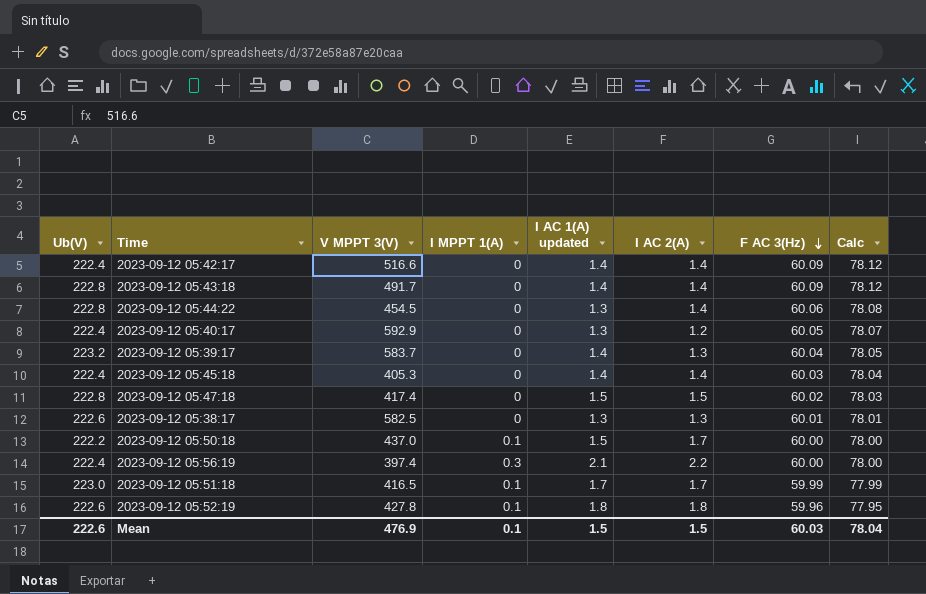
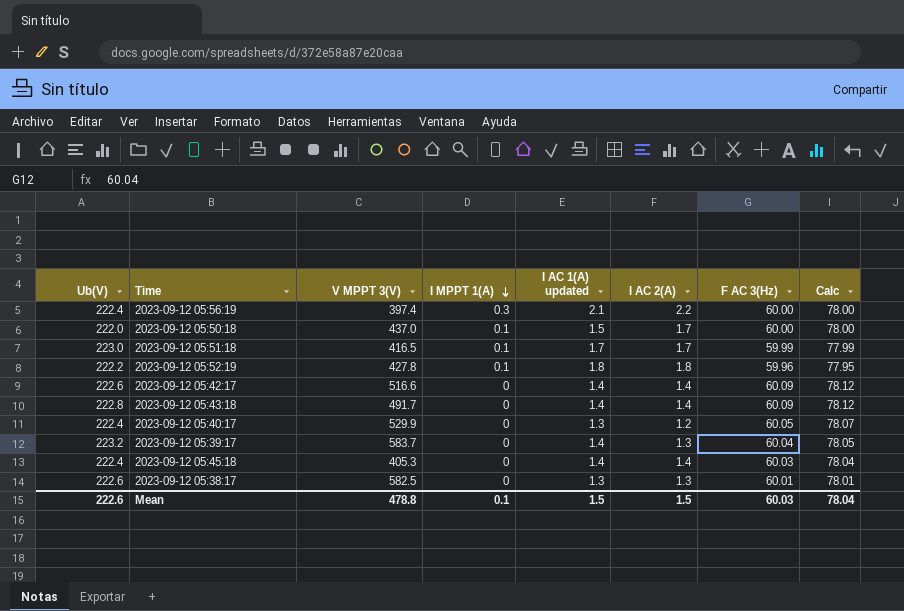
row order: F AC 3(Hz) descending -> I MPPT 1(A) descending
row 2023-09-12 05:44:22: 222.8 | 454.5 | 0 | 1.3 | 1.4 | 60.06 | 78.08 -> none
row 2023-09-12 05:47:18: 222.8 | 417.4 | 0 | 1.5 | 1.5 | 60.02 | 78.03 -> none
2023-09-12 05:50:18 | Ub(V): 222.2 -> 222.0
2023-09-12 05:52:19 | Ub(V): 222.6 -> 222.2
2023-09-12 05:42:17 | Ub(V): 222.4 -> 222.6
2023-09-12 05:40:17 | V MPPT 3(V): 592.9 -> 529.9
Mean | V MPPT 3(V): 476.9 -> 478.8

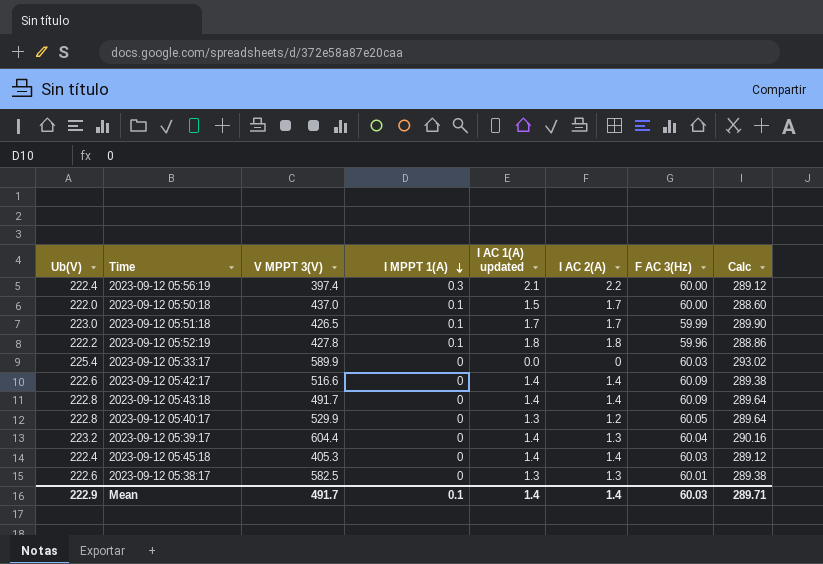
column Calc | formula: [F AC 3(Hz)] * 1.3 -> [Ub(V)] * 1.3
2023-09-12 05:51:18 | V MPPT 3(V): 416.5 -> 426.5
row 2023-09-12 05:33:17: none -> 225.4 | 589.9 | 0 | 0.0 | 0 | 60.03 | 293.02
2023-09-12 05:40:17 | Ub(V): 222.4 -> 222.8
2023-09-12 05:39:17 | V MPPT 3(V): 583.7 -> 604.4
Mean | Ub(V): 222.6 -> 222.9
Mean | V MPPT 3(V): 478.8 -> 491.7
Mean | I AC 1(A) updated: 1.5 -> 1.4
Mean | I AC 2(A): 1.5 -> 1.4
Mean | Calc: 78.04 -> 289.71

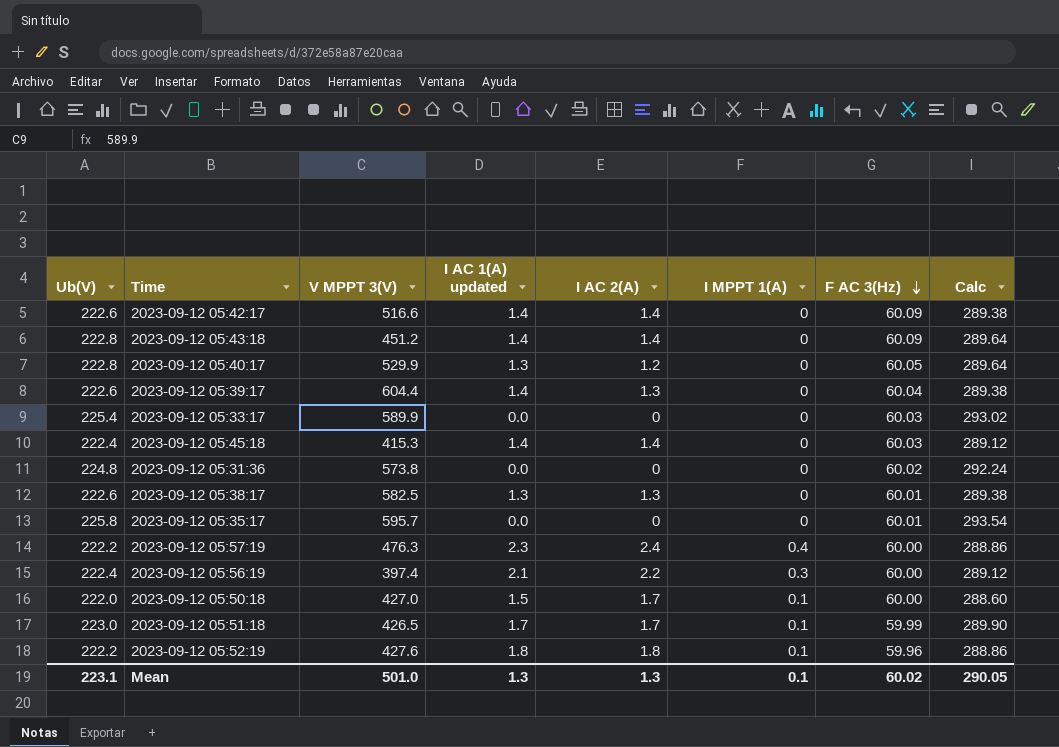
row order: I MPPT 1(A) descending -> F AC 3(Hz) descending
column I MPPT 1(A) | position: 4 -> 6
2023-09-12 05:43:18 | V MPPT 3(V): 491.7 -> 451.2
2023-09-12 05:39:17 | Ub(V): 223.2 -> 222.6
2023-09-12 05:39:17 | Calc: 290.16 -> 289.38
2023-09-12 05:45:18 | V MPPT 3(V): 405.3 -> 415.3
row 2023-09-12 05:31:36: none -> 224.8 | 573.8 | 0.0 | 0 | 0 | 60.02 | 292.24
row 2023-09-12 05:35:17: none -> 225.8 | 595.7 | 0.0 | 0 | 0 | 60.01 | 293.54
row 2023-09-12 05:57:19: none -> 222.2 | 476.3 | 2.3 | 2.4 | 0.4 | 60.00 | 288.86
2023-09-12 05:50:18 | V MPPT 3(V): 437.0 -> 427.0
2023-09-12 05:52:19 | V MPPT 3(V): 427.8 -> 427.6
Mean | Ub(V): 222.9 -> 223.1
Mean | V MPPT 3(V): 491.7 -> 501.0
Mean | I AC 1(A) updated: 1.4 -> 1.3
Mean | I AC 2(A): 1.4 -> 1.3
Mean | F AC 3(Hz): 60.03 -> 60.02
Mean | Calc: 289.71 -> 290.05

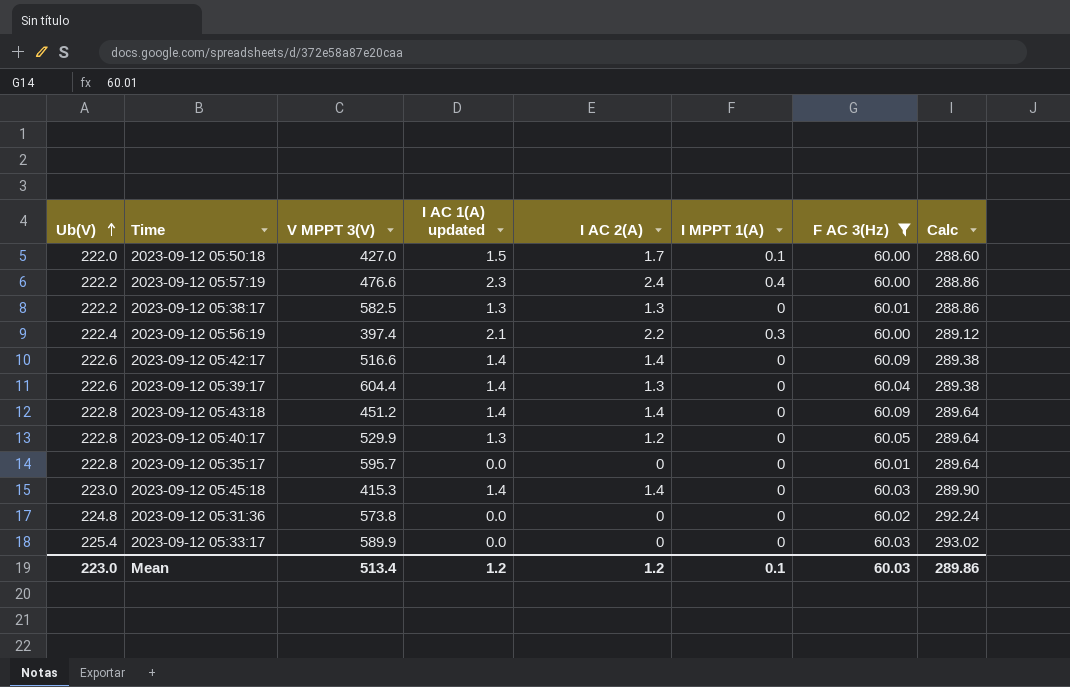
filter: none -> F AC 3(Hz) >= 60.00
row order: F AC 3(Hz) descending -> Ub(V) ascending
2023-09-12 05:57:19 | V MPPT 3(V): 476.3 -> 476.6
2023-09-12 05:38:17 | Ub(V): 222.6 -> 222.2
2023-09-12 05:38:17 | Calc: 289.38 -> 288.86
2023-09-12 05:35:17 | Ub(V): 225.8 -> 222.8
2023-09-12 05:35:17 | Calc: 293.54 -> 289.64
2023-09-12 05:45:18 | Ub(V): 222.4 -> 223.0
2023-09-12 05:45:18 | Calc: 289.12 -> 289.90
Mean | Ub(V): 223.1 -> 223.0
Mean | V MPPT 3(V): 501.0 -> 513.4
Mean | I AC 1(A) updated: 1.3 -> 1.2
Mean | I AC 2(A): 1.3 -> 1.2
Mean | F AC 3(Hz): 60.02 -> 60.03
Mean | Calc: 290.05 -> 289.86

